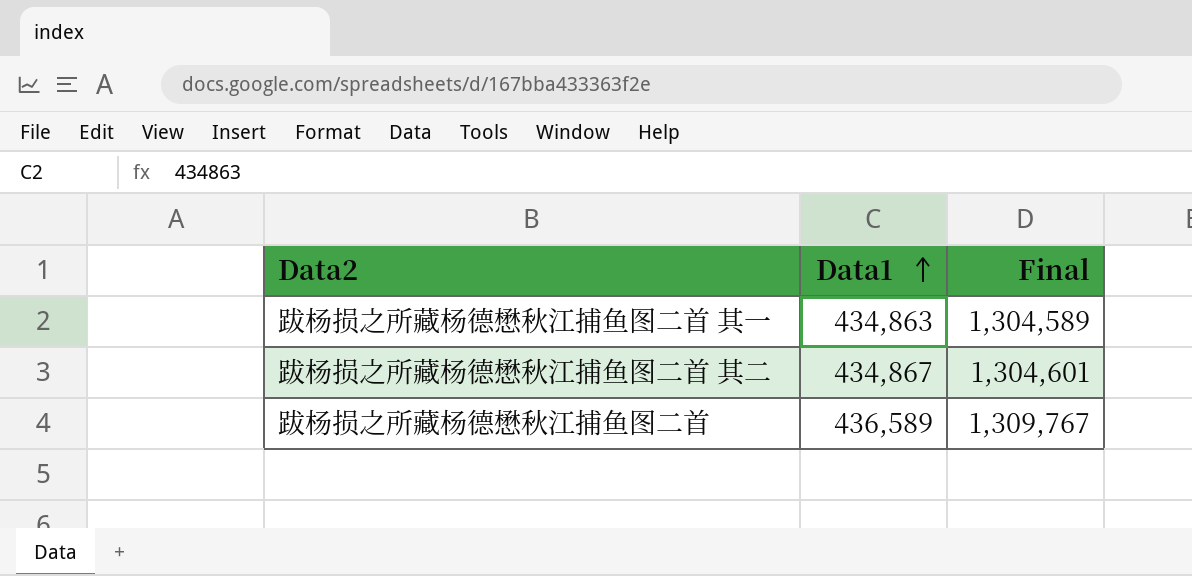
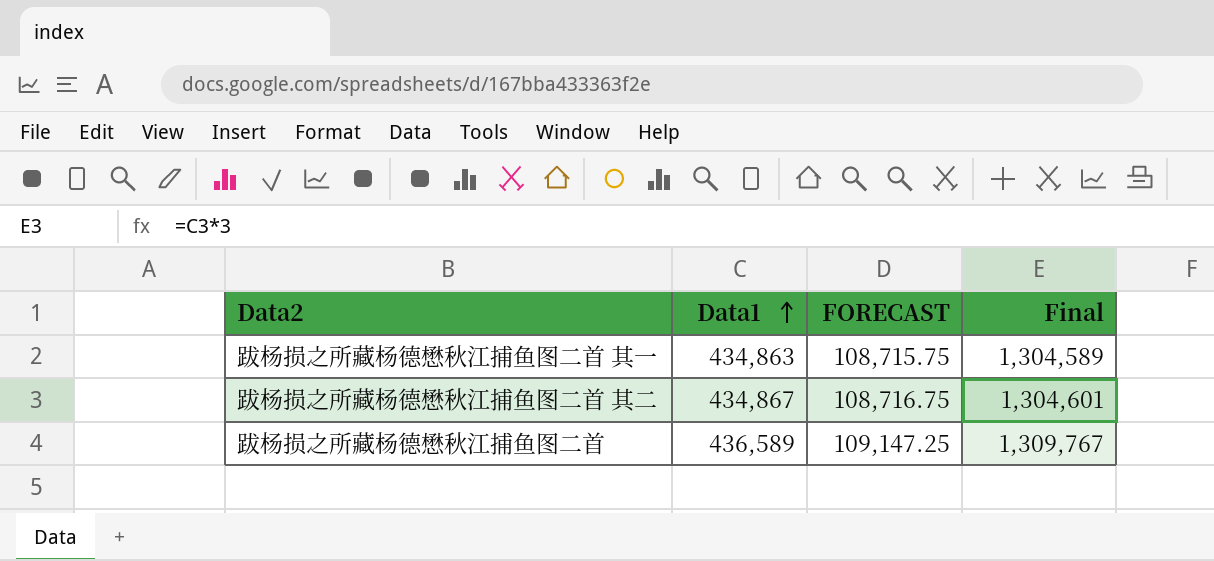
column FORECAST | formula: none -> [Data1] * 0.25

